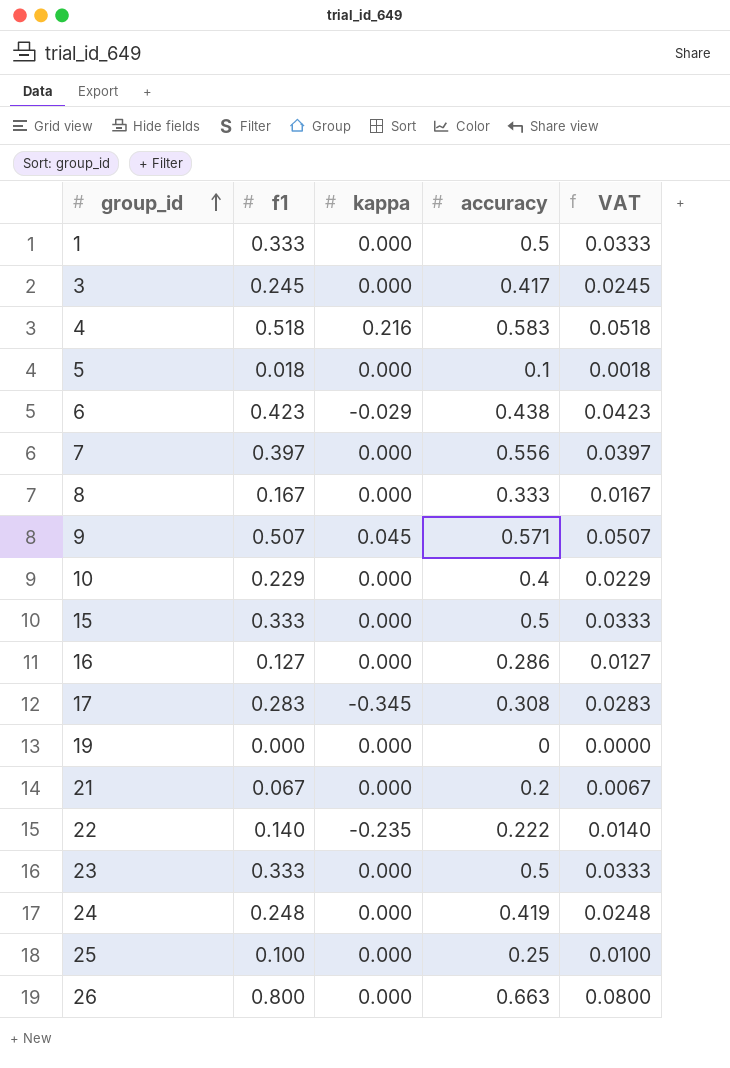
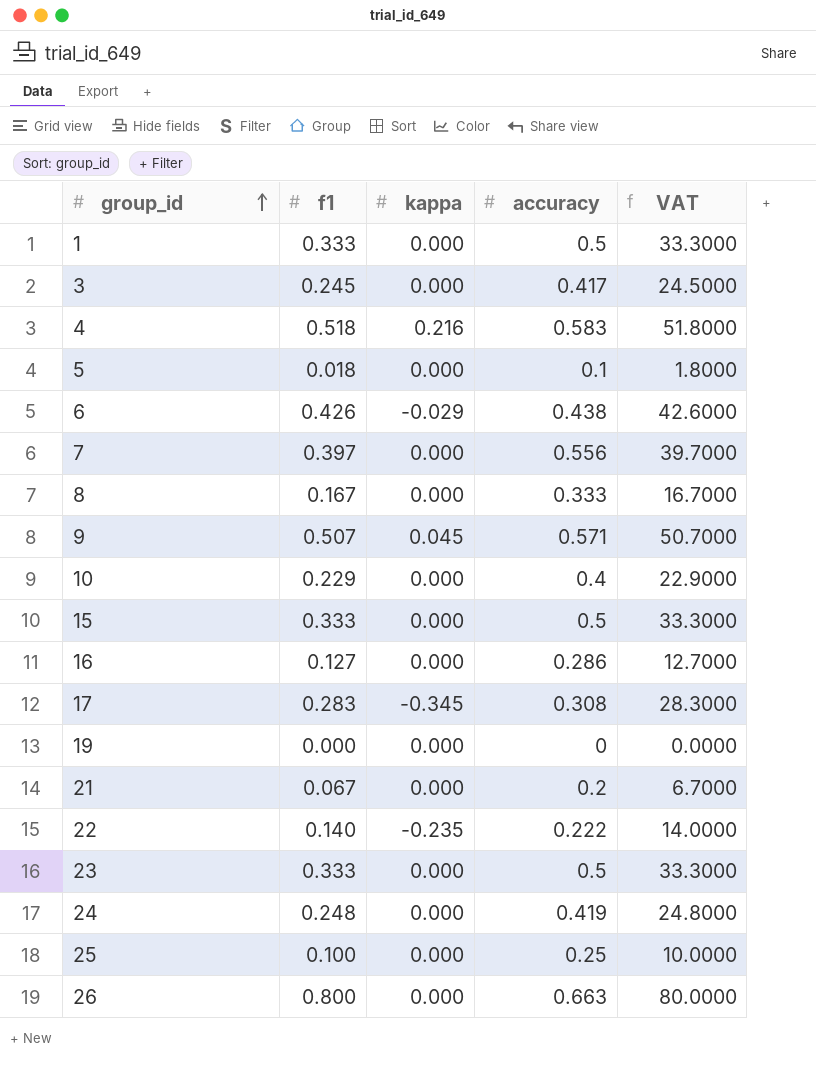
column VAT | formula: [f1] * 0.1 -> [f1] * 100
6 | f1: 0.423 -> 0.426

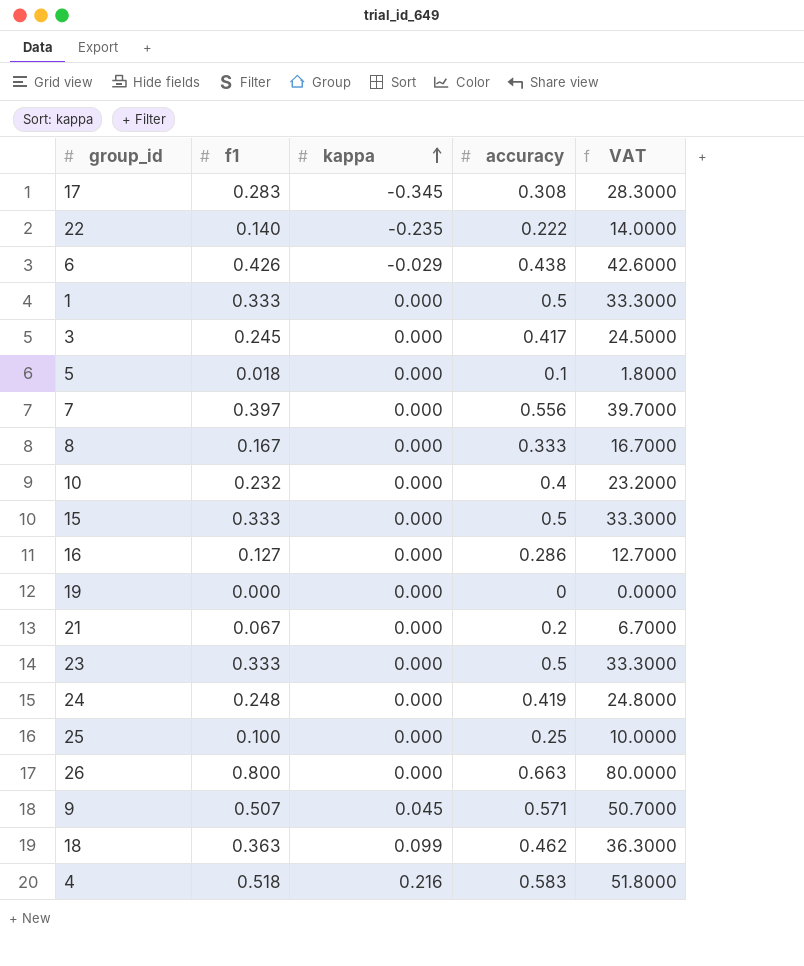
row order: group_id ascending -> kappa ascending
10 | f1: 0.229 -> 0.232
10 | VAT: 22.9000 -> 23.2000
row 18: none -> 0.363 | 0.099 | 0.462 | 36.3000

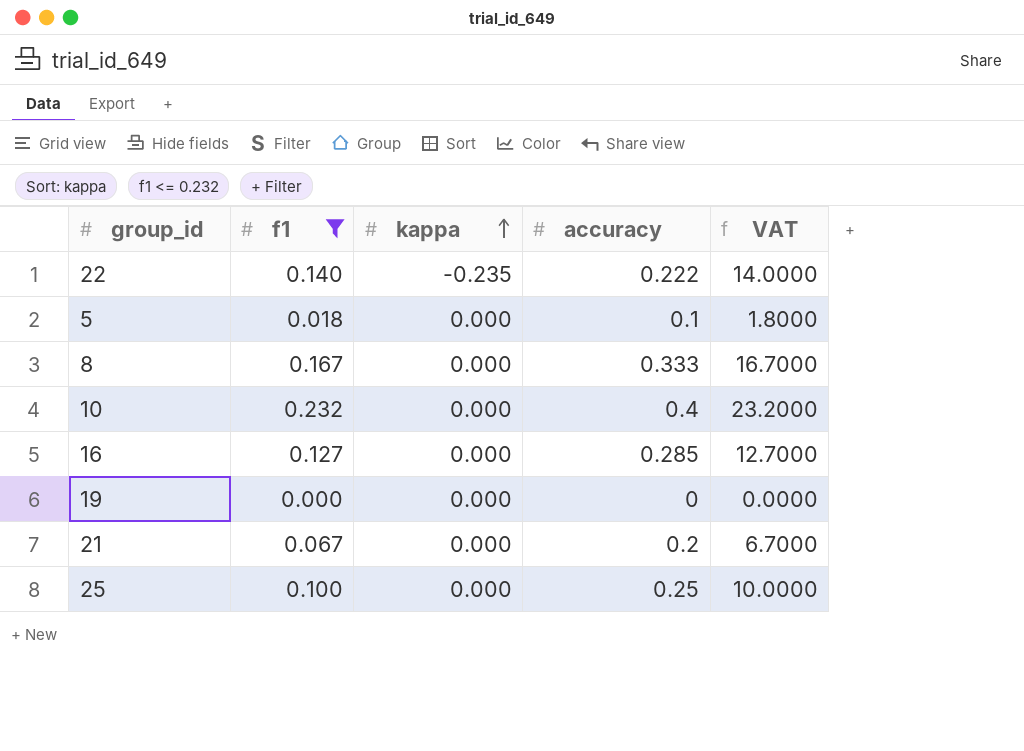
filter: none -> f1 <= 0.232
16 | accuracy: 0.286 -> 0.285

